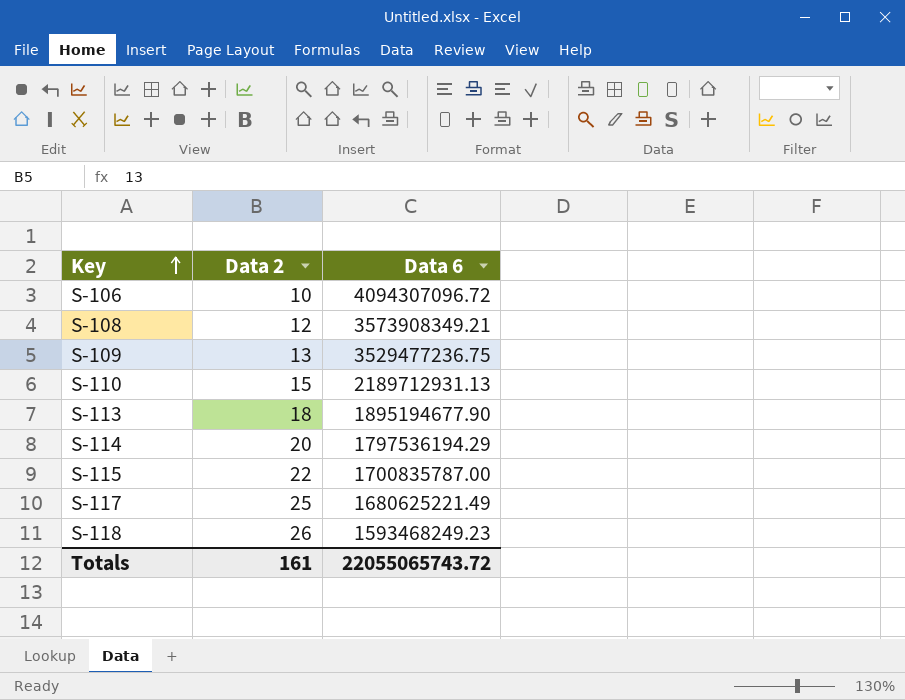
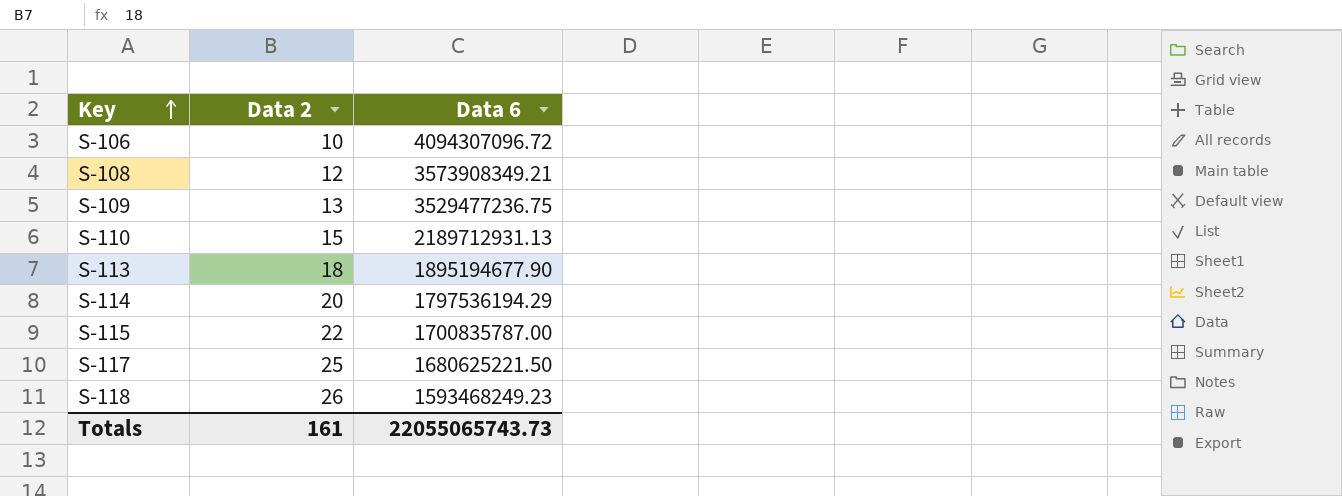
S-117 | Data 6: 1680625221.49 -> 1680625221.50
Totals | Data 6: 22055065743.72 -> 22055065743.73

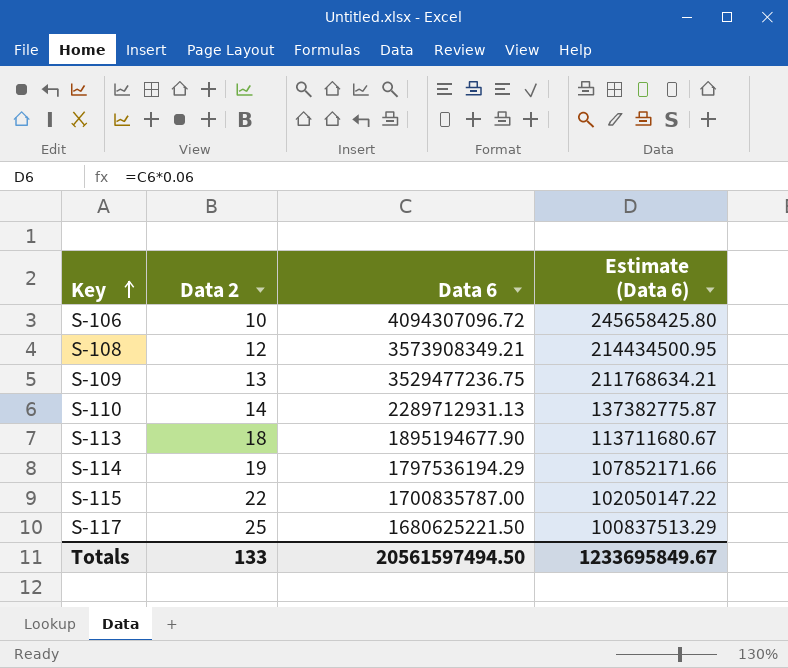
column Estimate (Data 6) | formula: none -> [Data 6] * 0.06
row S-118: 26 | 1593468249.23 -> none
S-110 | Data 2: 15 -> 14
S-110 | Data 6: 2189712931.13 -> 2289712931.13
S-114 | Data 2: 20 -> 19
Totals | Data 2: 161 -> 133
Totals | Data 6: 22055065743.73 -> 20561597494.50

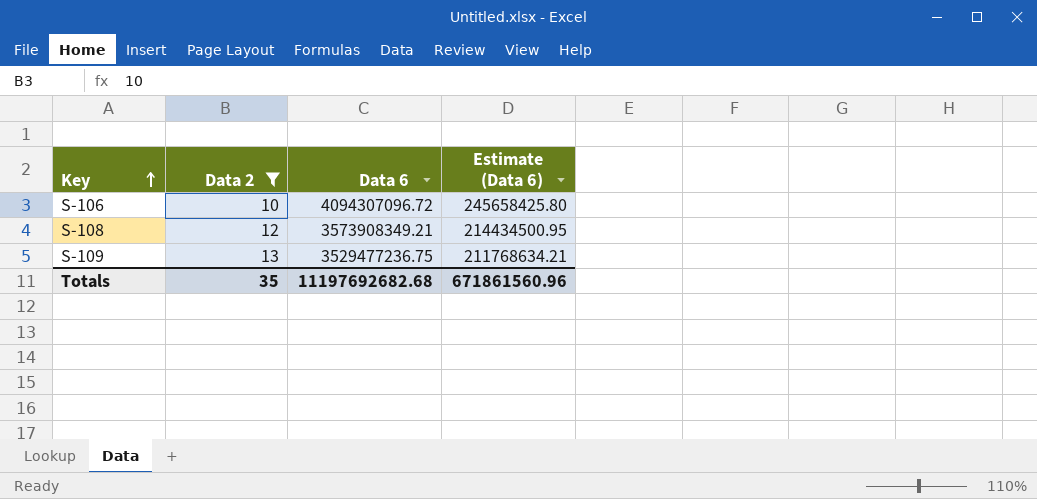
filter: none -> Data 2 <= 13
Totals | Data 2: 133 -> 35
Totals | Data 6: 20561597494.50 -> 11197692682.68
Totals | Estimate (Data 6): 1233695849.67 -> 671861560.96

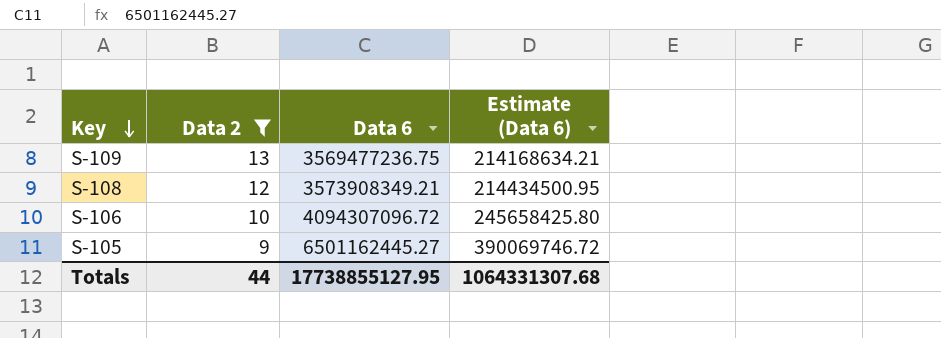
row order: Key ascending -> Key descending
S-109 | Data 6: 3529477236.75 -> 3569477236.75
S-109 | Estimate (Data 6): 211768634.21 -> 214168634.21
row S-105: none -> 9 | 6501162445.27 | 390069746.72
Totals | Data 2: 35 -> 44
Totals | Data 6: 11197692682.68 -> 17738855127.95
Totals | Estimate (Data 6): 671861560.96 -> 1064331307.68

